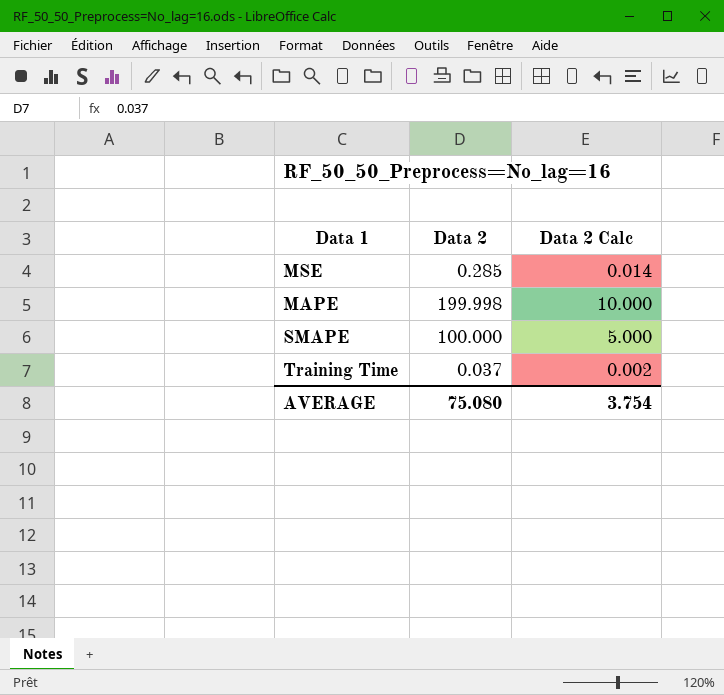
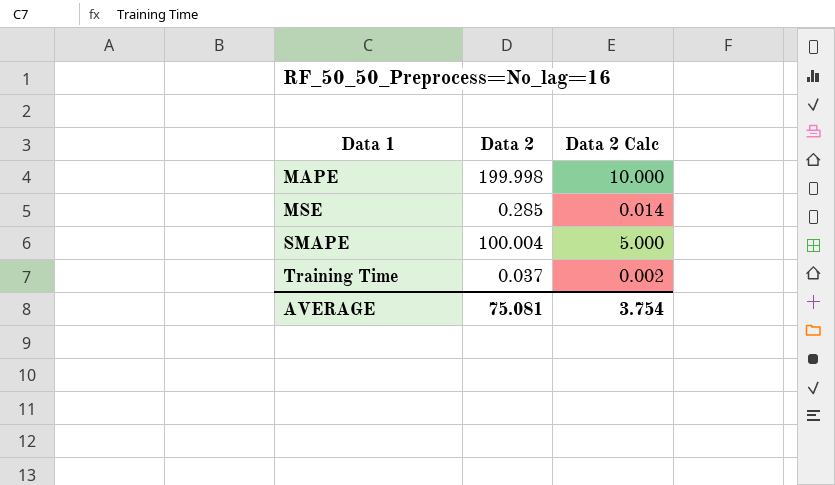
row order: none -> Data 1 ascending
SMAPE | Data 2: 100.000 -> 100.004
AVERAGE | Data 2: 75.080 -> 75.081

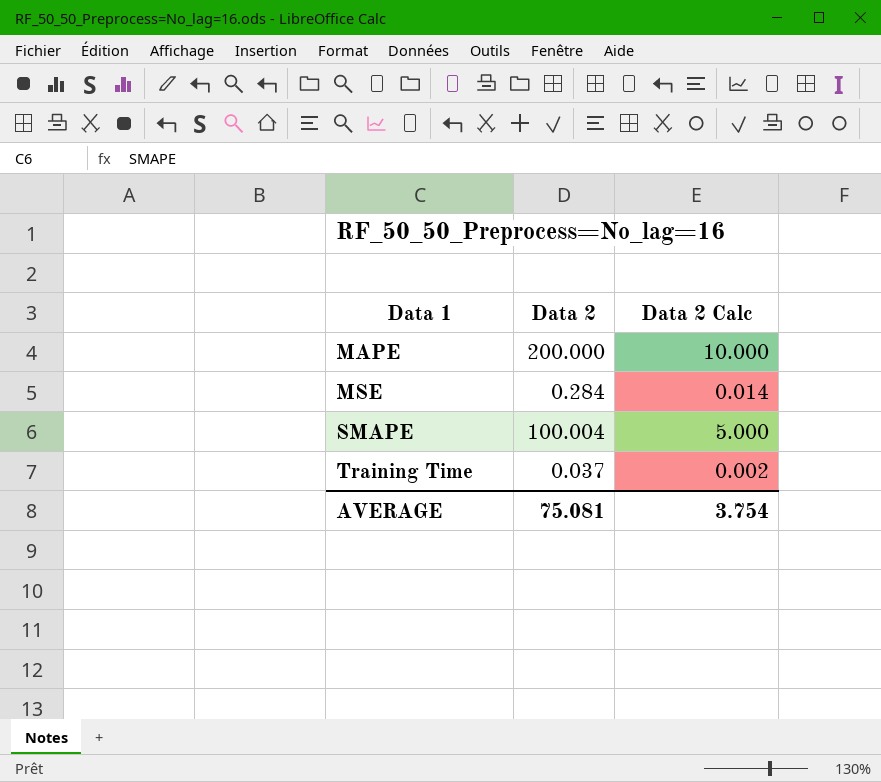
MAPE | Data 2: 199.998 -> 200.000
MSE | Data 2: 0.285 -> 0.284

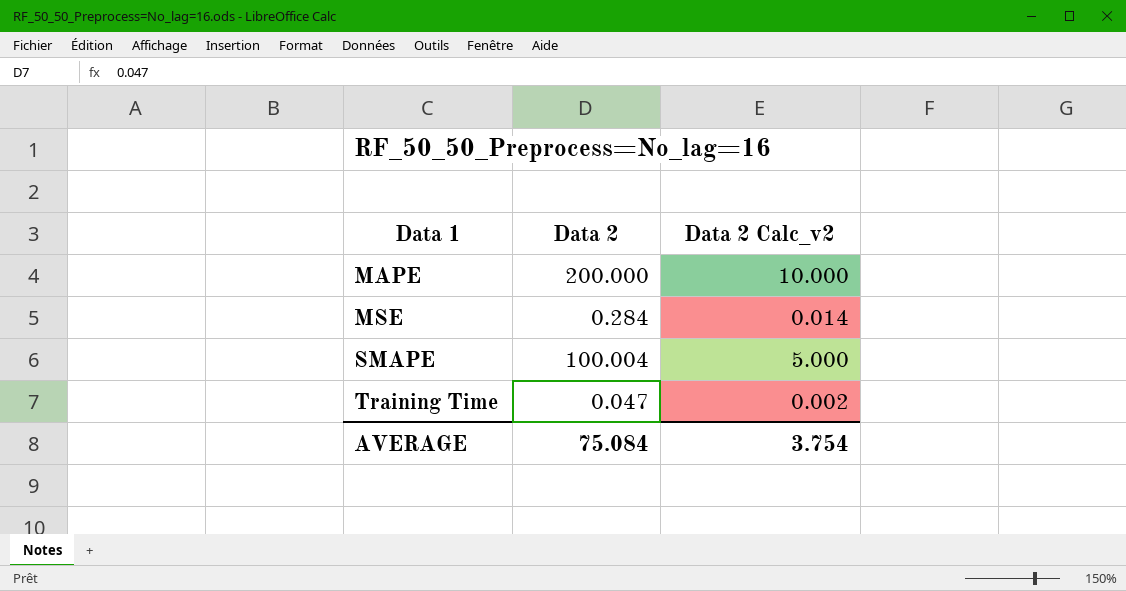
column name: Data 2 Calc -> Data 2 Calc_v2
Training Time | Data 2: 0.037 -> 0.047
AVERAGE | Data 2: 75.081 -> 75.084

